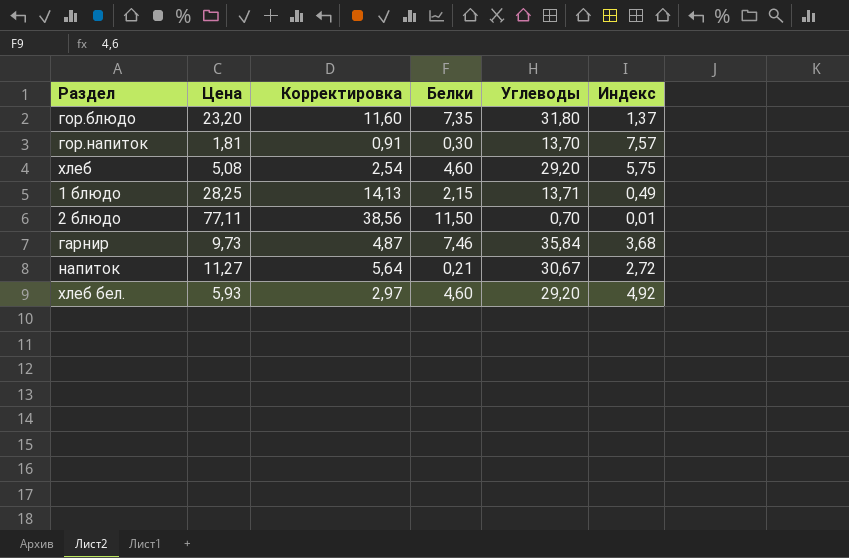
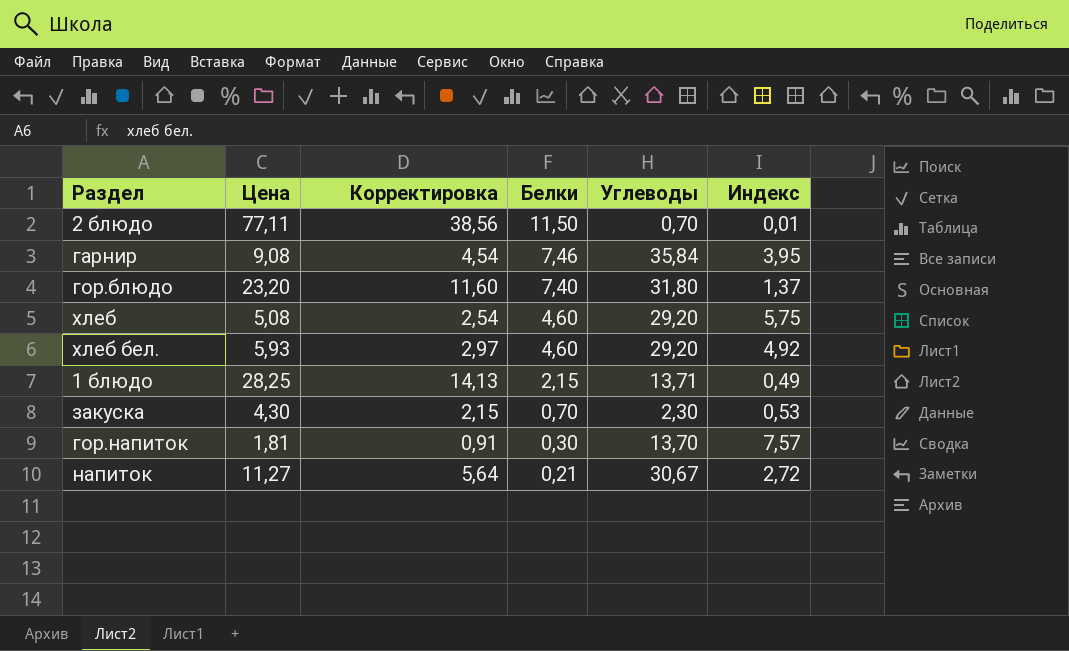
row order: none -> Белки descending
гарнир | Цена: 9,73 -> 9,08
гарнир | Корректировка: 4,87 -> 4,54
гарнир | Индекс: 3,68 -> 3,95
гор.блюдо | Белки: 7,35 -> 7,40
row закуска: none -> 4,30 | 2,15 | 0,70 | 2,30 | 0,53

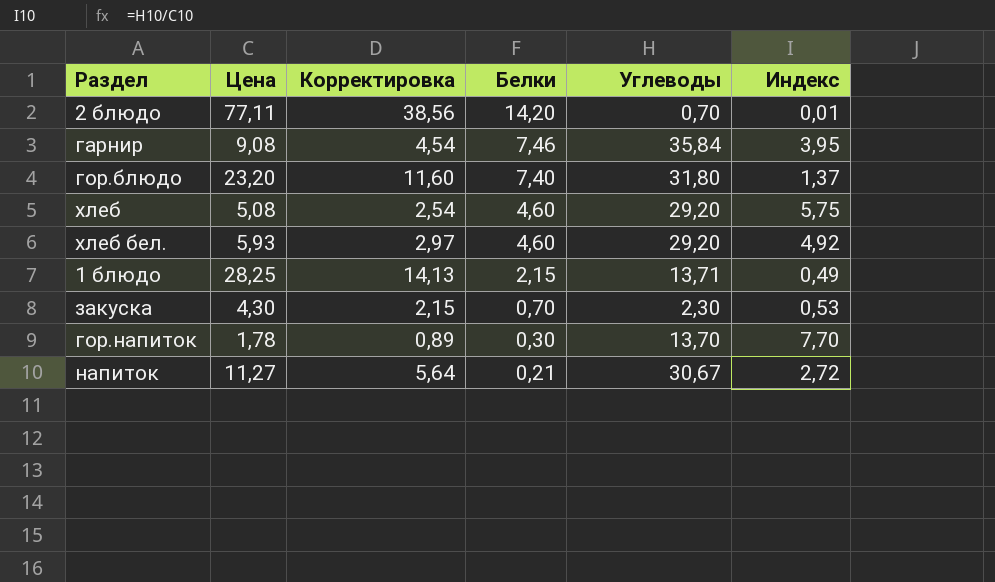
2 блюдо | Белки: 11,50 -> 14,20
гор.напиток | Цена: 1,81 -> 1,78
гор.напиток | Корректировка: 0,91 -> 0,89
гор.напиток | Индекс: 7,57 -> 7,70

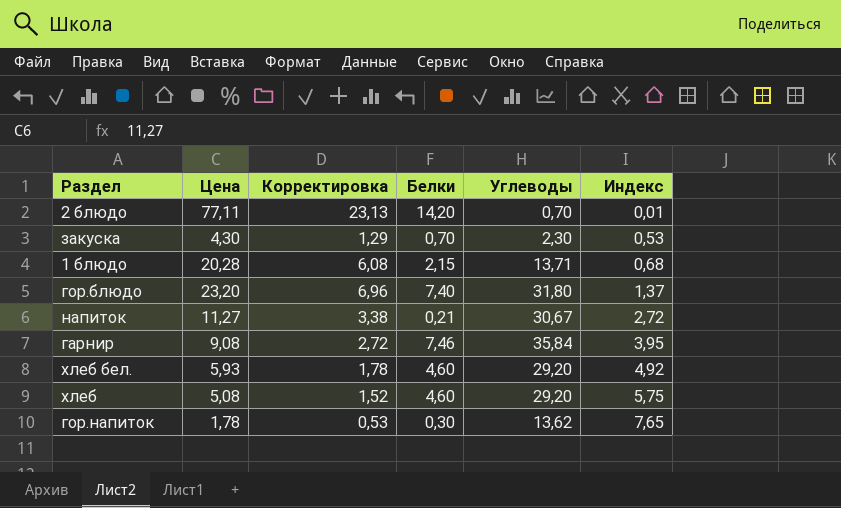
row order: Белки descending -> Индекс ascending
column Корректировка | formula: [Цена] * 0,5 -> [Цена] * 0,3
1 блюдо | Цена: 28,25 -> 20,28
1 блюдо | Индекс: 0,49 -> 0,68
гор.напиток | Углеводы: 13,70 -> 13,62
гор.напиток | Индекс: 7,70 -> 7,65

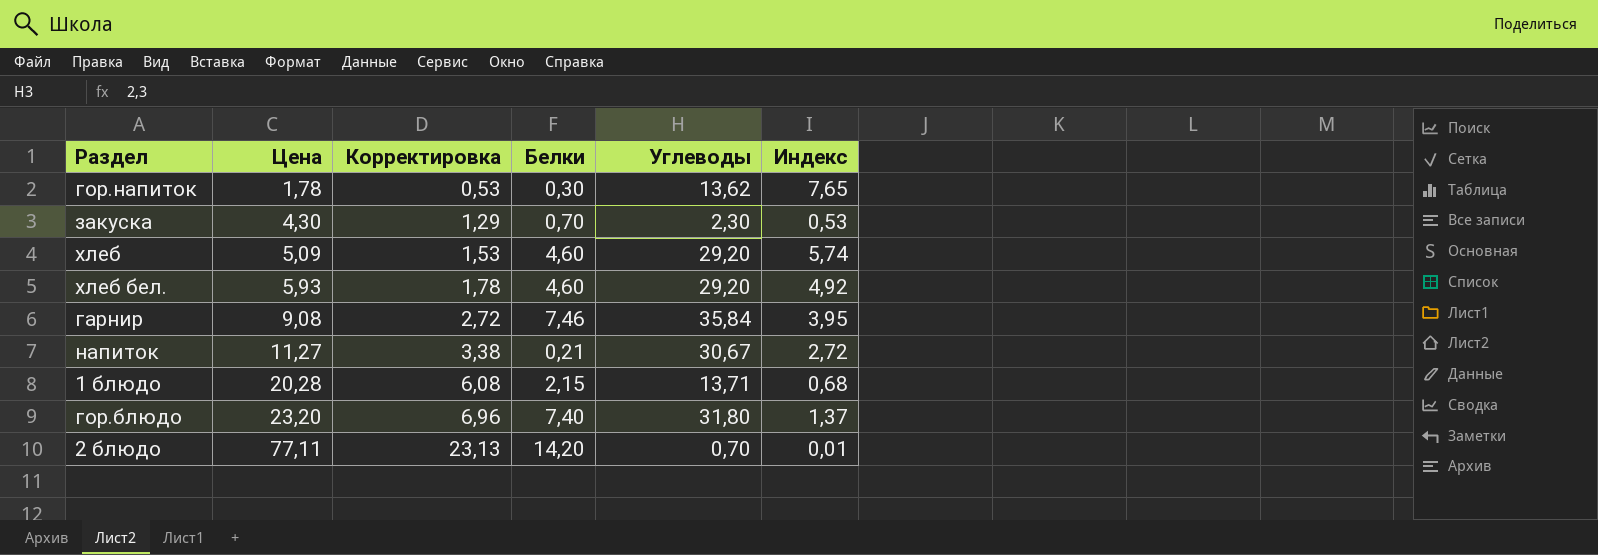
row order: Индекс ascending -> Цена ascending
хлеб | Цена: 5,08 -> 5,09
хлеб | Корректировка: 1,52 -> 1,53
хлеб | Индекс: 5,75 -> 5,74

